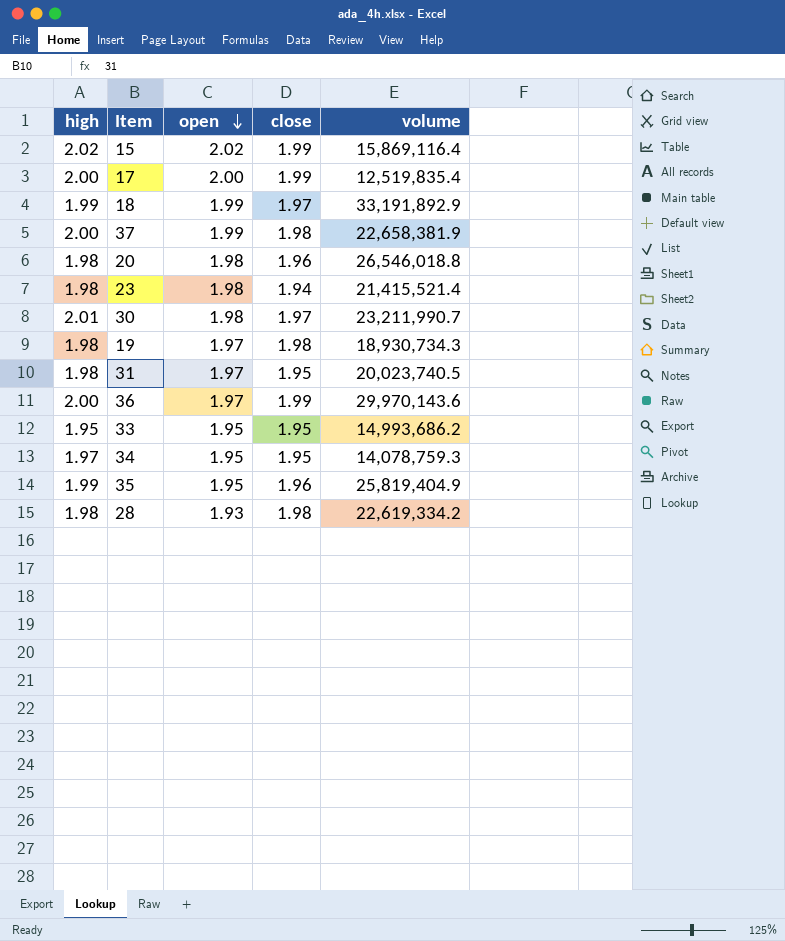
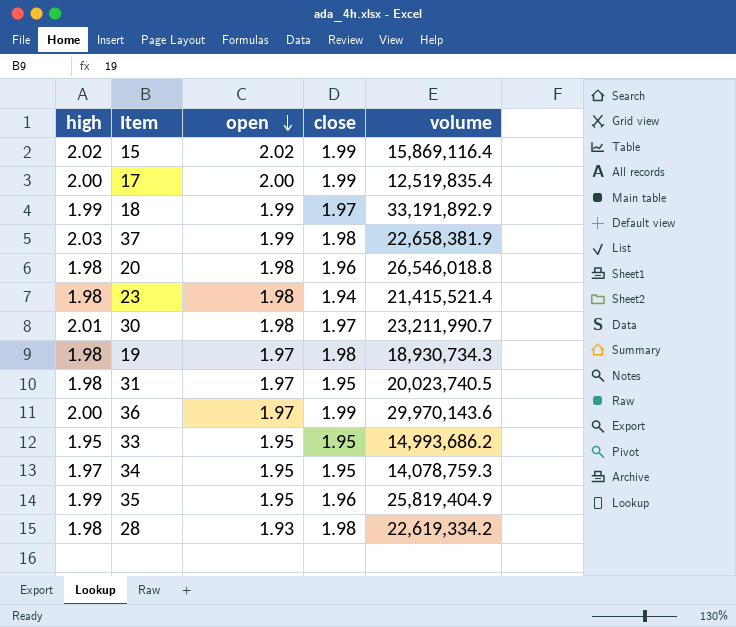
37 | high: 2.00 -> 2.03

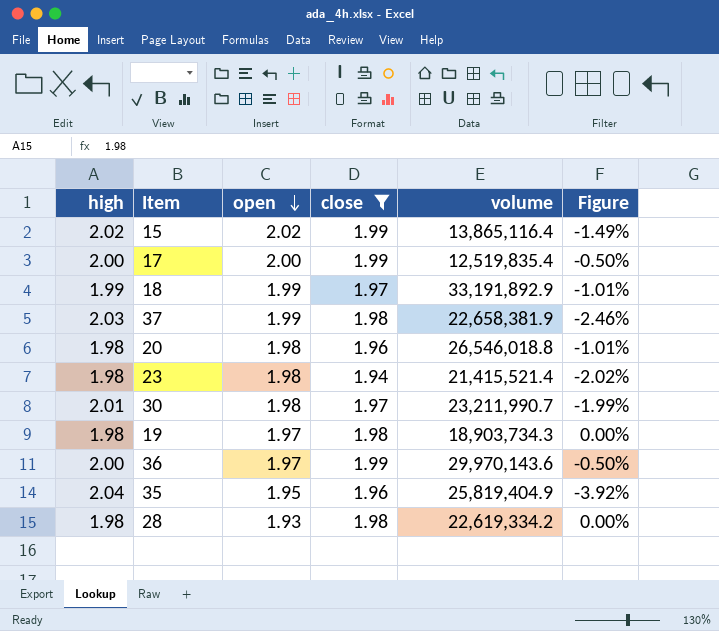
filter: none -> close != 1.95
column Figure | formula: none -> ([close] - [high]) / [high]
15 | volume: 15,869,116.4 -> 13,865,116.4
19 | volume: 18,930,734.3 -> 18,903,734.3
35 | high: 1.99 -> 2.04

